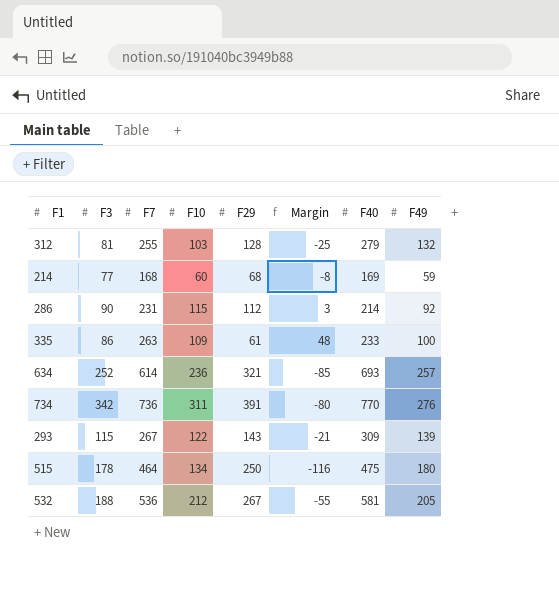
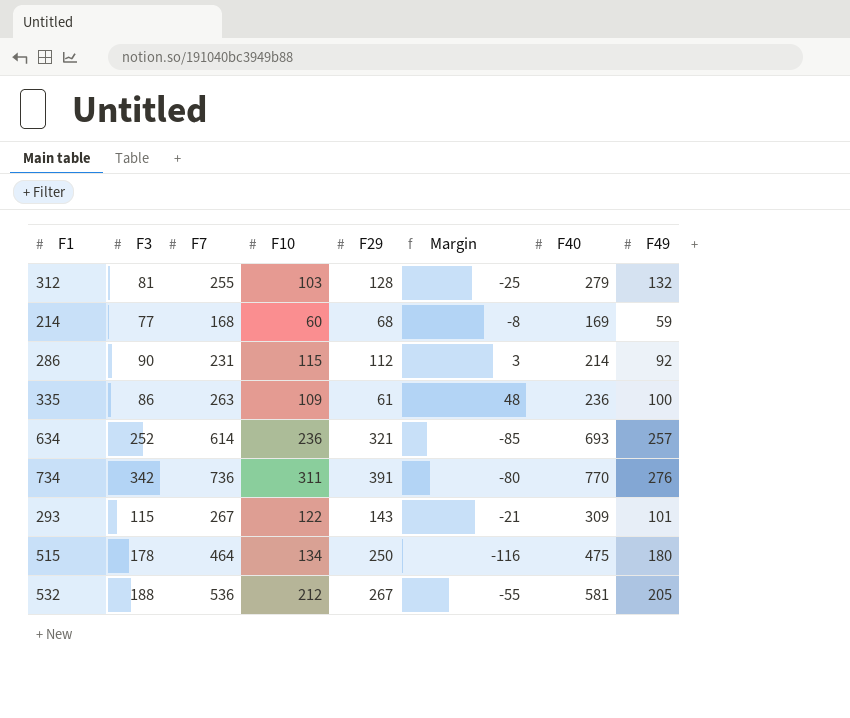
335 | F40: 233 -> 236
293 | F49: 139 -> 101

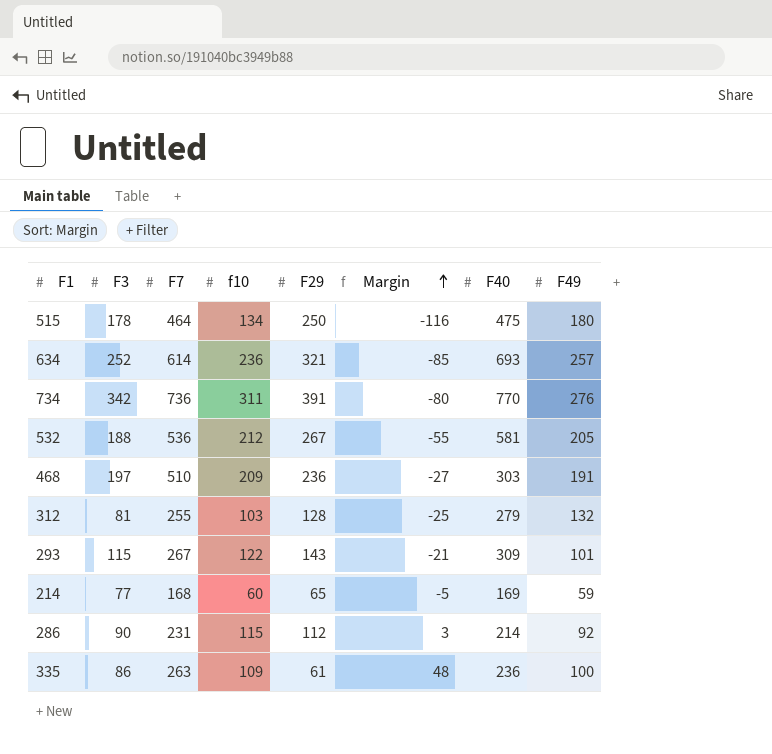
row order: none -> Margin ascending
column name: F10 -> f10
row 468: none -> 197 | 510 | 209 | 236 | -27 | 303 | 191
214 | F29: 68 -> 65
214 | Margin: -8 -> -5

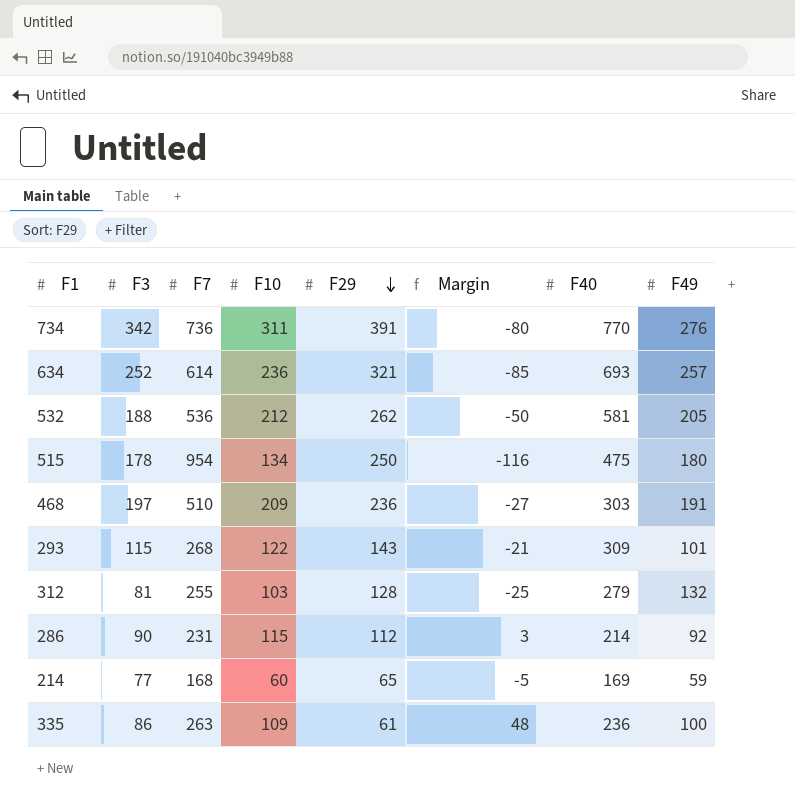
row order: Margin ascending -> F29 descending
column name: f10 -> F10
532 | F29: 267 -> 262
532 | Margin: -55 -> -50
515 | F7: 464 -> 954
293 | F7: 267 -> 268

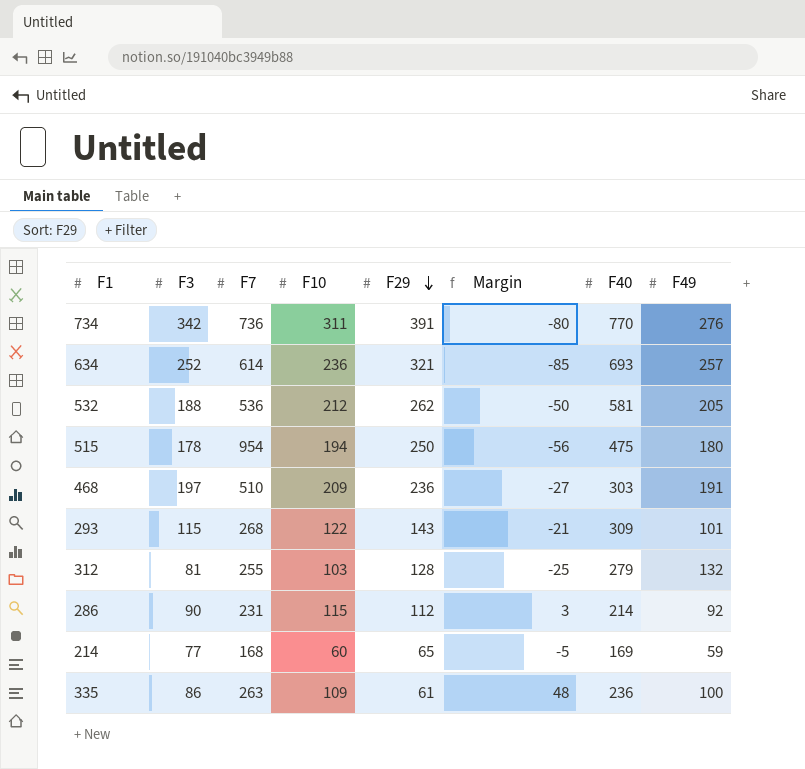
515 | F10: 134 -> 194
515 | Margin: -116 -> -56

